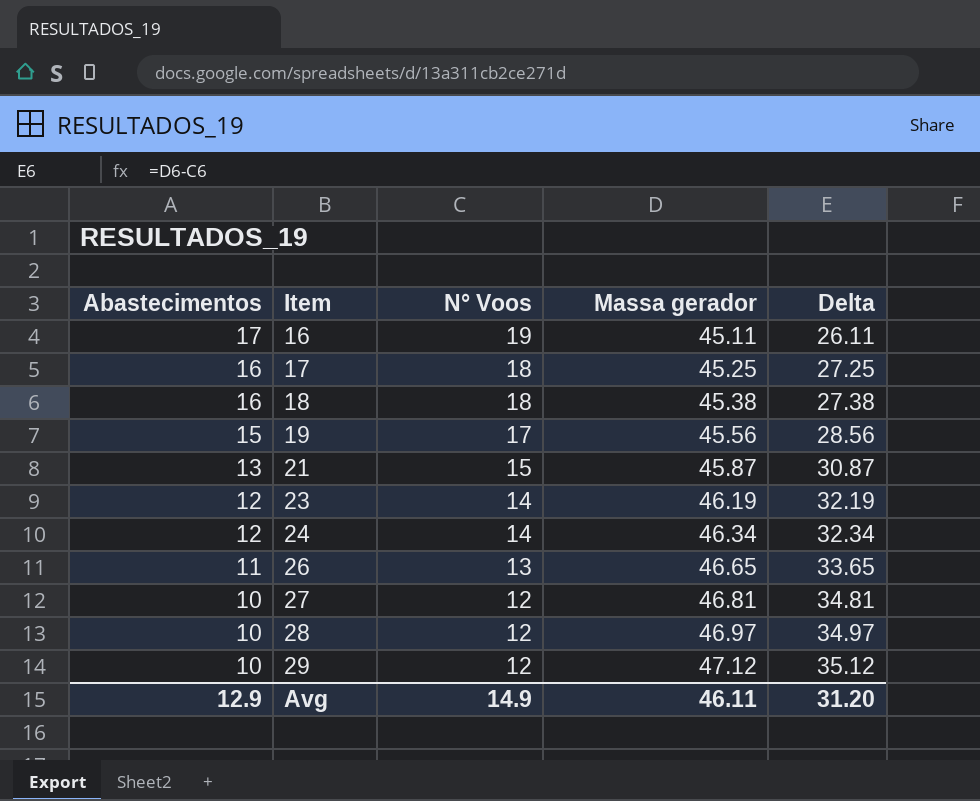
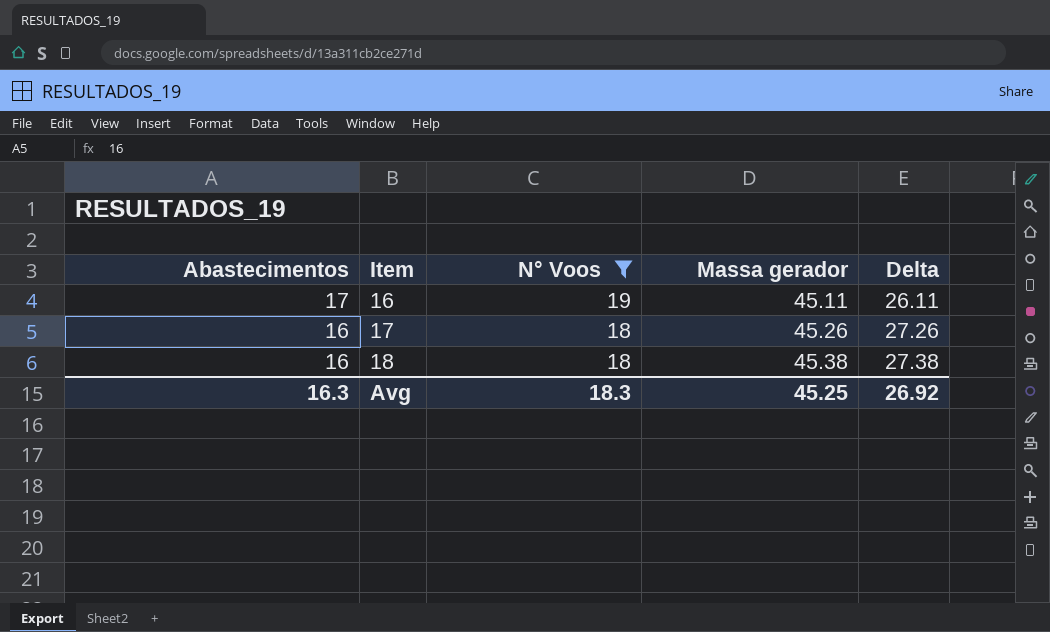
filter: none -> N° Voos >= 18
17 | Massa gerador: 45.25 -> 45.26
17 | Delta: 27.25 -> 27.26
Avg | Abastecimentos: 12.9 -> 16.3
Avg | N° Voos: 14.9 -> 18.3
Avg | Massa gerador: 46.11 -> 45.25
Avg | Delta: 31.20 -> 26.92

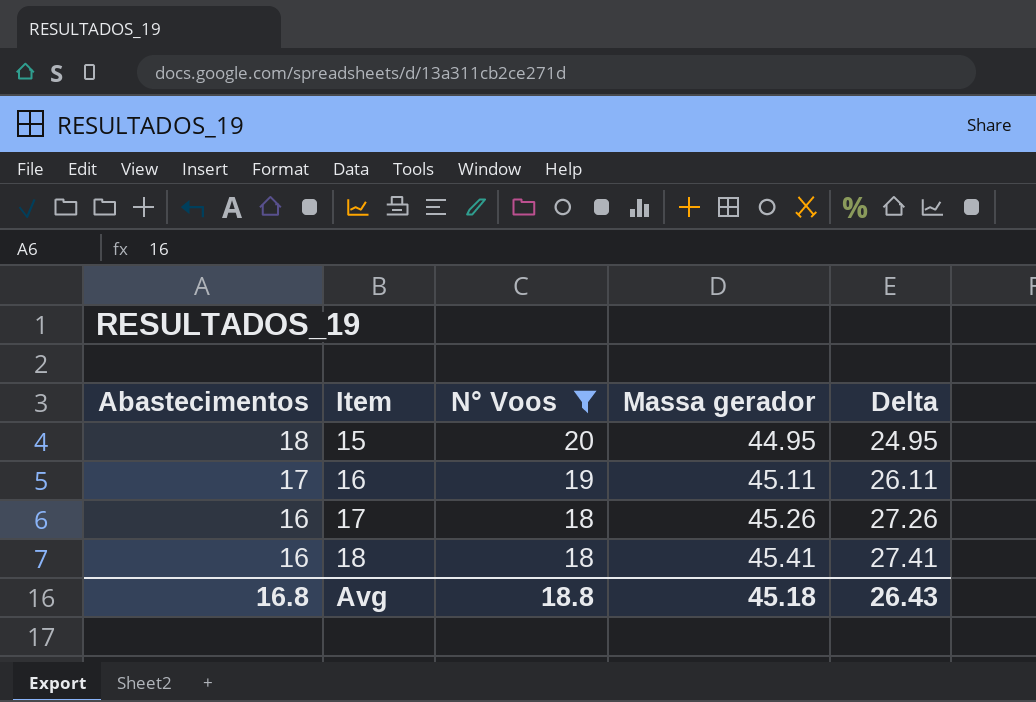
row 15: none -> 18 | 20 | 44.95 | 24.95
18 | Massa gerador: 45.38 -> 45.41
18 | Delta: 27.38 -> 27.41
Avg | Abastecimentos: 16.3 -> 16.8
Avg | N° Voos: 18.3 -> 18.8
Avg | Massa gerador: 45.25 -> 45.18
Avg | Delta: 26.92 -> 26.43

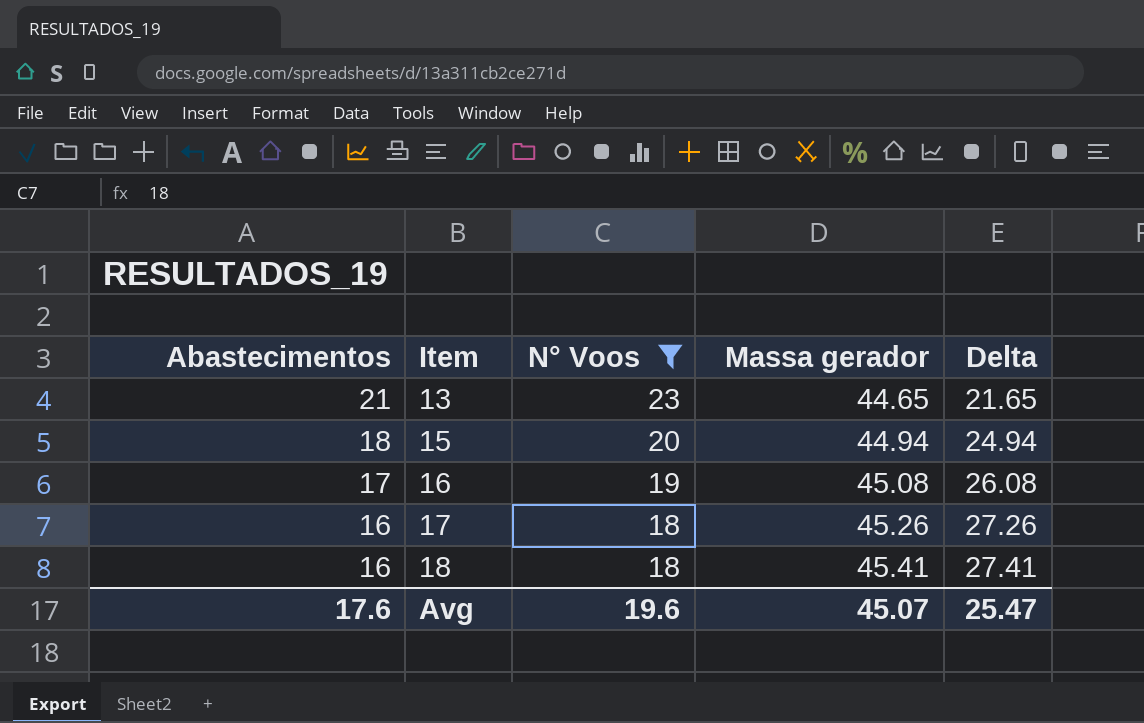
row 13: none -> 21 | 23 | 44.65 | 21.65
15 | Massa gerador: 44.95 -> 44.94
15 | Delta: 24.95 -> 24.94
16 | Massa gerador: 45.11 -> 45.08
16 | Delta: 26.11 -> 26.08
Avg | Abastecimentos: 16.8 -> 17.6
Avg | N° Voos: 18.8 -> 19.6
Avg | Massa gerador: 45.18 -> 45.07
Avg | Delta: 26.43 -> 25.47

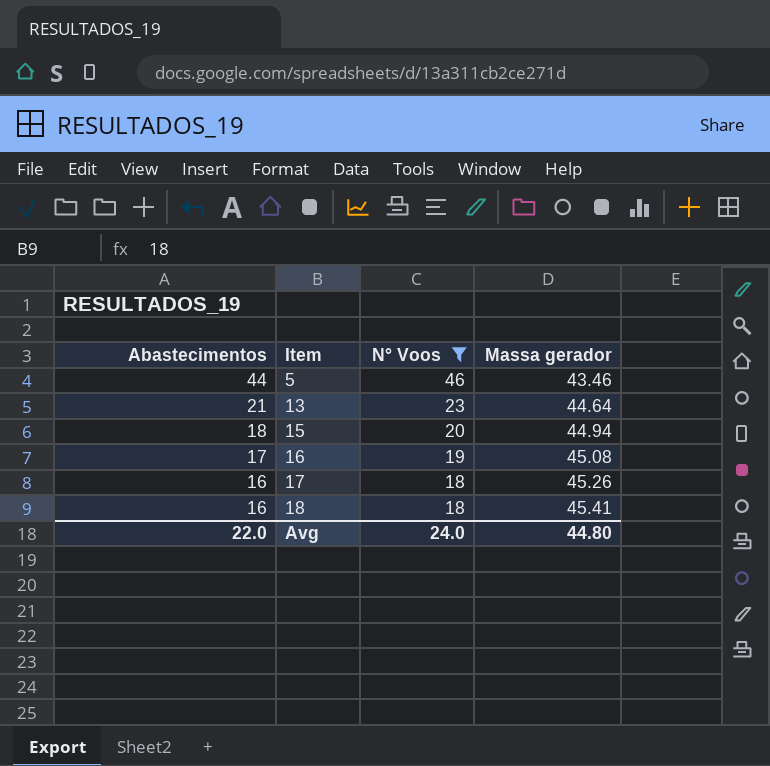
column Delta | formula: [Massa gerador] - [N° Voos] -> none
row 5: none -> 44 | 46 | 43.46
13 | Massa gerador: 44.65 -> 44.64
Avg | Abastecimentos: 17.6 -> 22.0
Avg | N° Voos: 19.6 -> 24.0
Avg | Massa gerador: 45.07 -> 44.80

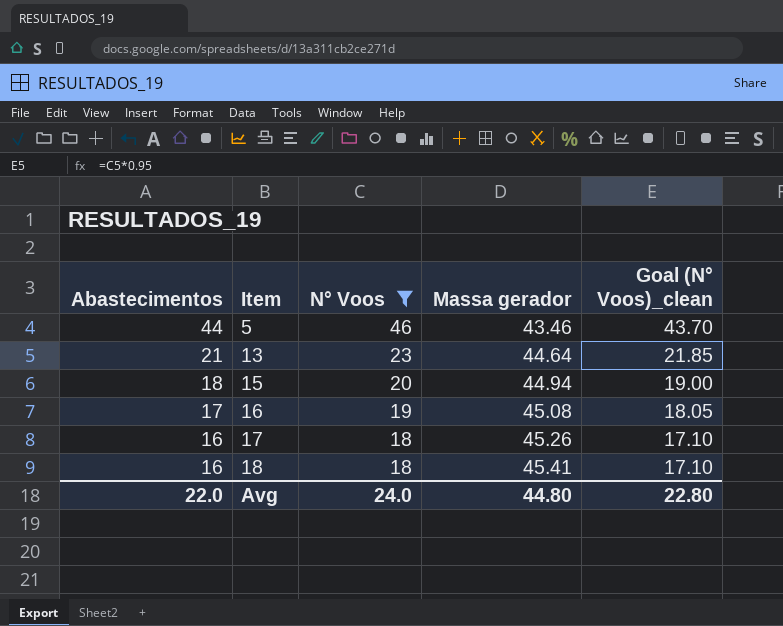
column Goal (N° Voos)_clean | formula: none -> [N° Voos] * 0.95

